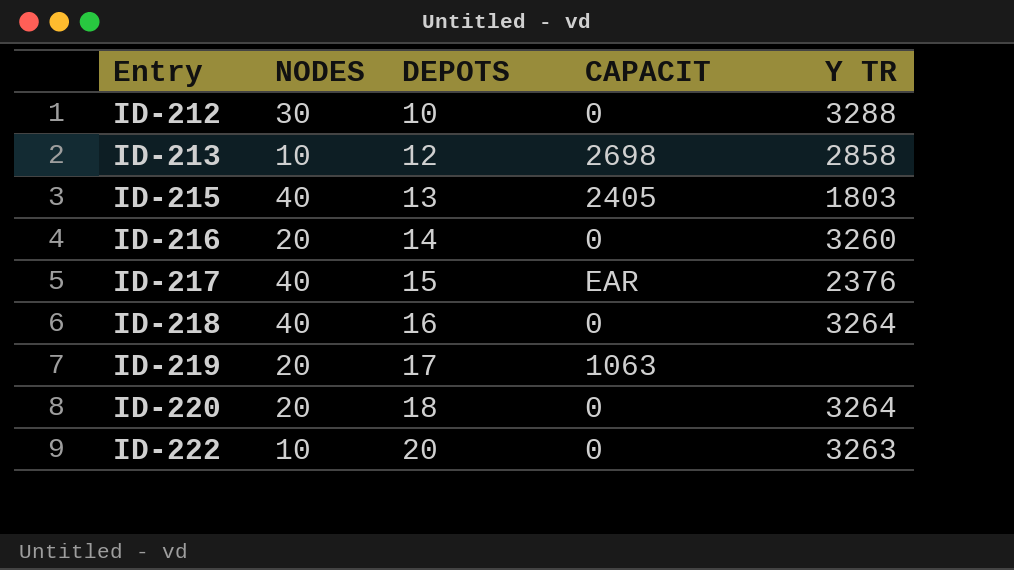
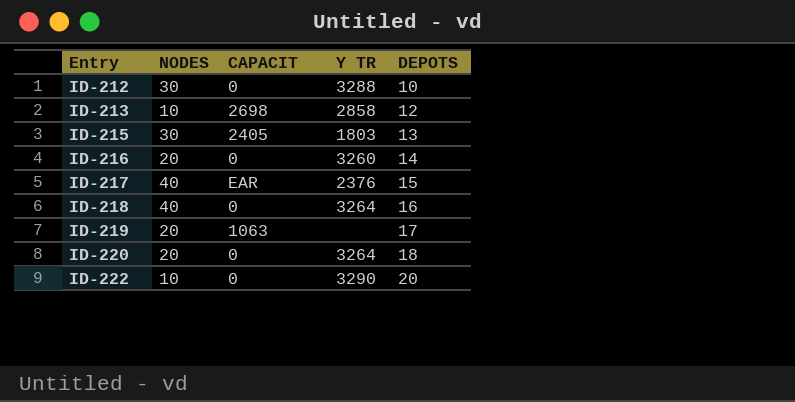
column DEPOTS | position: 3 -> 5
ID-215 | NODES: 40 -> 30
ID-222 | Y TR: 3263 -> 3290

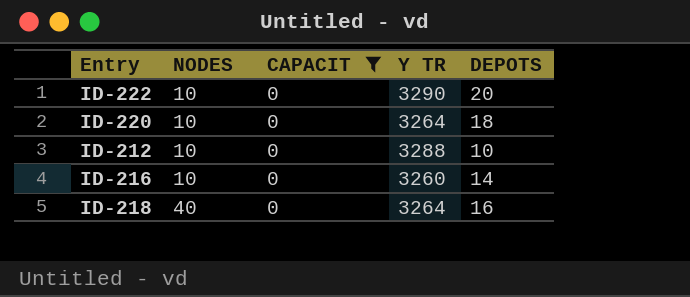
filter: none -> CAPACIT = 0
row order: Entry ascending -> NODES ascending
ID-220 | NODES: 20 -> 10
ID-212 | NODES: 30 -> 10
ID-216 | NODES: 20 -> 10

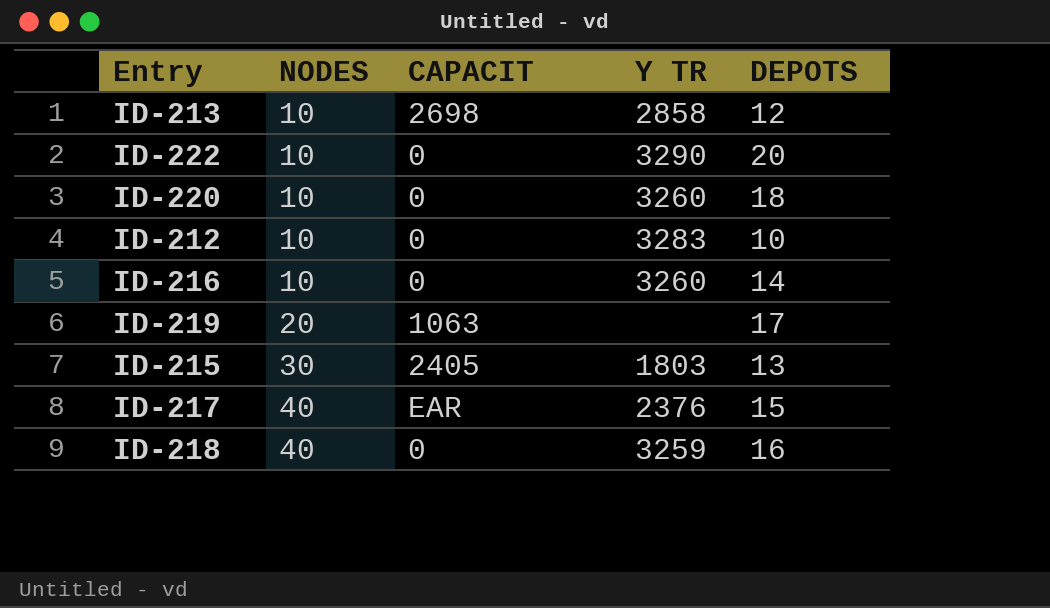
filter: CAPACIT = 0 -> none
ID-220 | Y TR: 3264 -> 3260
ID-212 | Y TR: 3288 -> 3283
ID-218 | Y TR: 3264 -> 3259

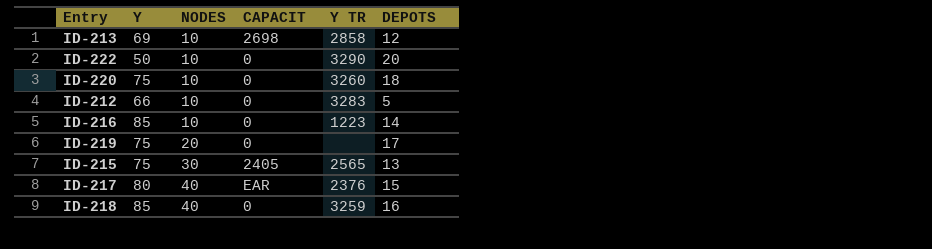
column Y | position: none -> 2
ID-212 | DEPOTS: 10 -> 5
ID-216 | Y TR: 3260 -> 1223
ID-219 | CAPACIT: 1063 -> 0
ID-215 | Y TR: 1803 -> 2565

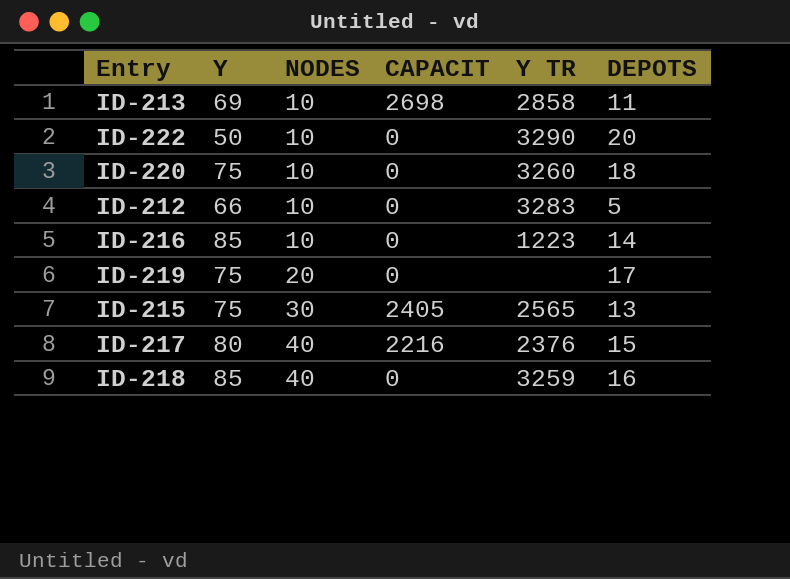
ID-213 | DEPOTS: 12 -> 11
ID-217 | CAPACIT: EAR -> 2216

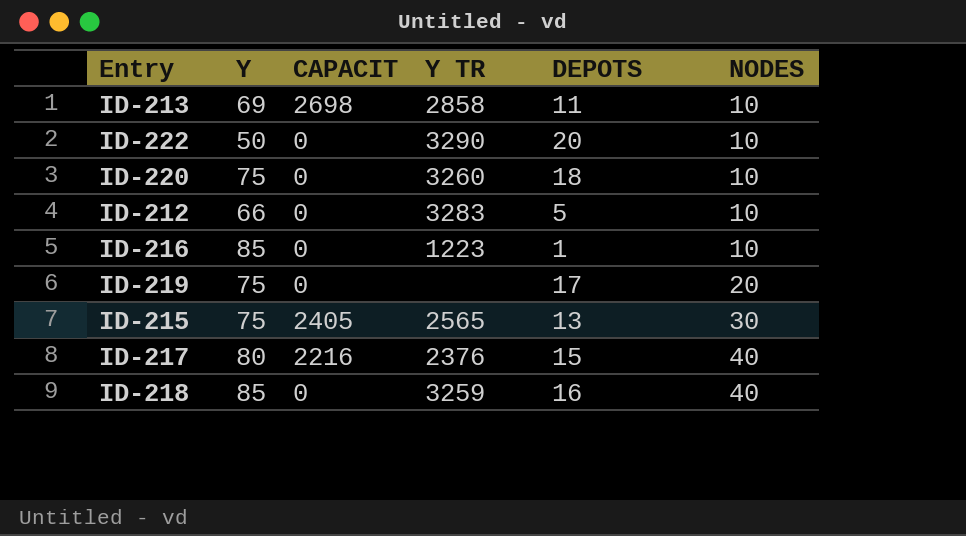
column NODES | position: 3 -> 6
ID-216 | DEPOTS: 14 -> 1

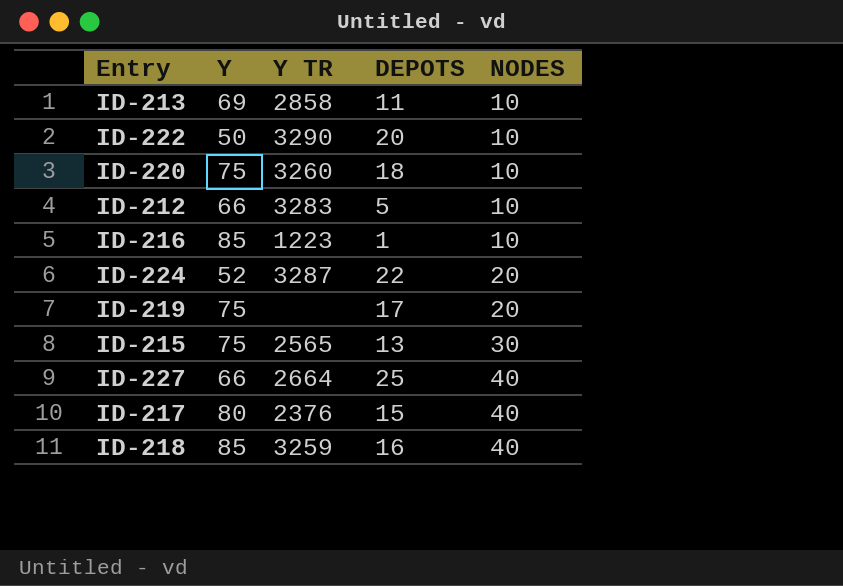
column CAPACIT | position: 3 -> none
row ID-224: none -> 52 | 3287 | 22 | 20
row ID-227: none -> 66 | 2664 | 25 | 40

